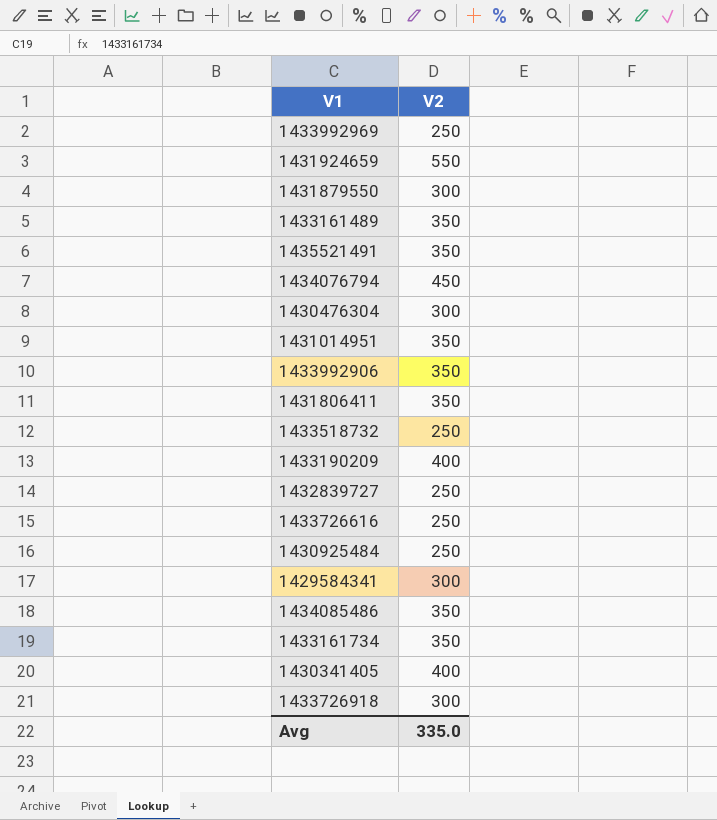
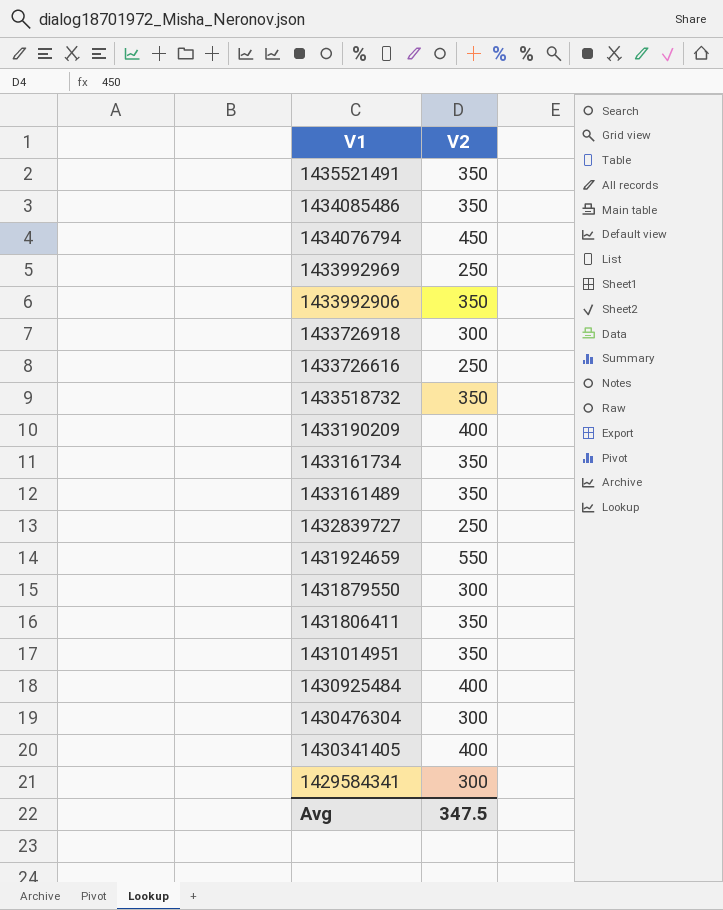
row order: none -> V1 descending
1433518732 | V2: 250 -> 350
1430925484 | V2: 250 -> 400
Avg | V2: 335.0 -> 347.5

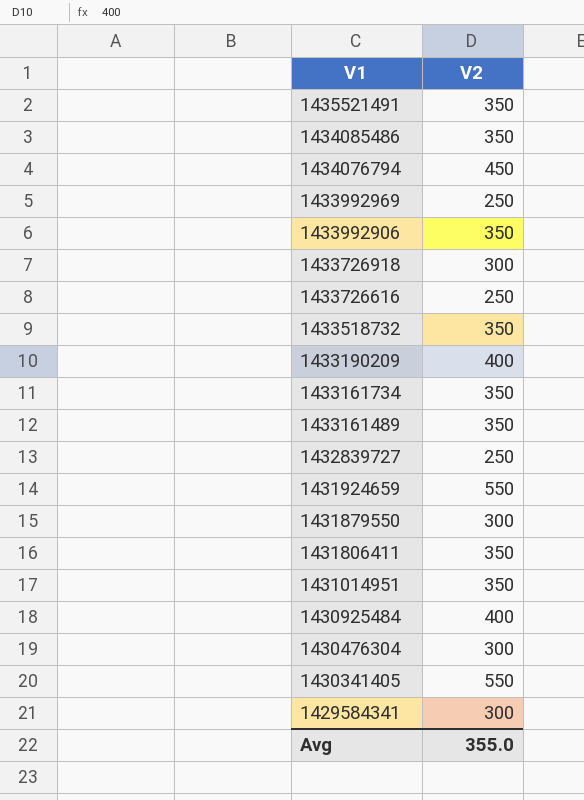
1430341405 | V2: 400 -> 550
Avg | V2: 347.5 -> 355.0

